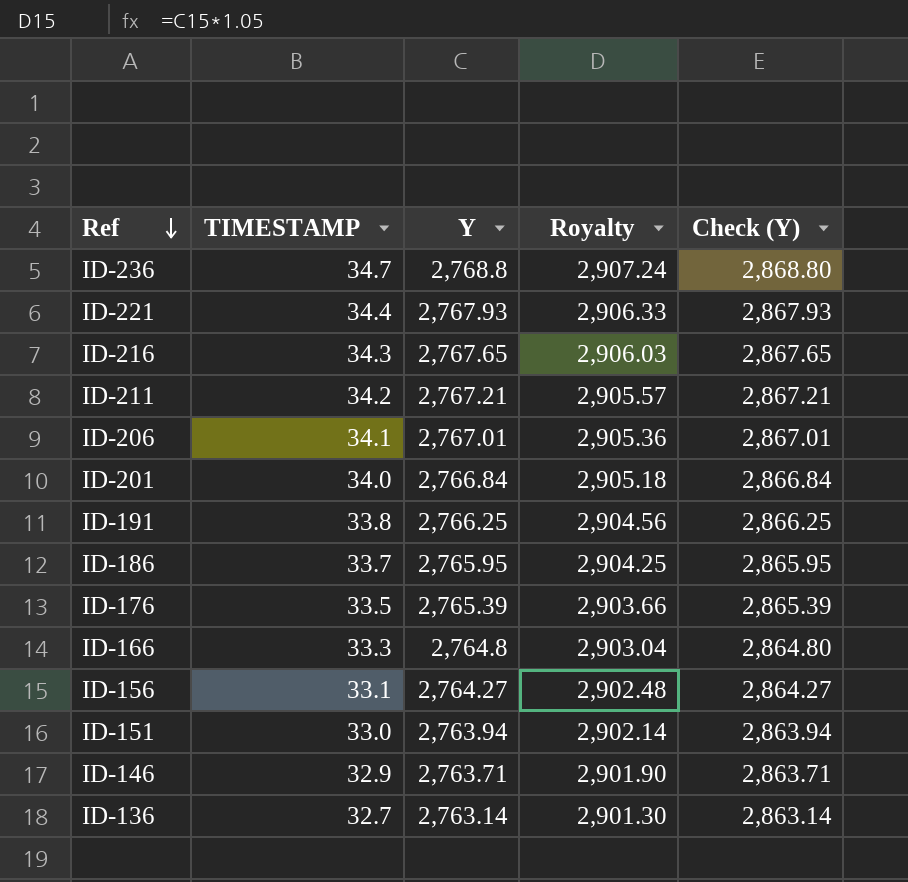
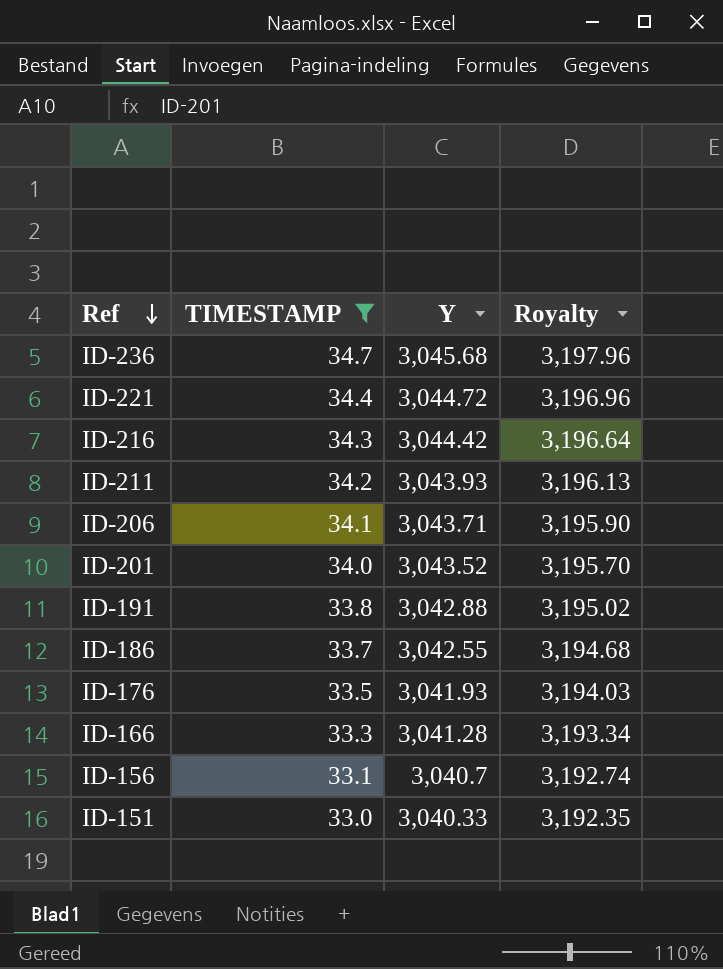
filter: none -> TIMESTAMP >= 33.0
column Check (Y) | formula: [Y] + 100 -> none
ID-236 | Y: 2,768.8 -> 3,045.68
ID-236 | Royalty: 2,907.24 -> 3,197.96
ID-221 | Y: 2,767.93 -> 3,044.72
ID-221 | Royalty: 2,906.33 -> 3,196.96
ID-216 | Y: 2,767.65 -> 3,044.42
ID-216 | Royalty: 2,906.03 -> 3,196.64
ID-211 | Y: 2,767.21 -> 3,043.93
ID-211 | Royalty: 2,905.57 -> 3,196.13
ID-206 | Y: 2,767.01 -> 3,043.71
ID-206 | Royalty: 2,905.36 -> 3,195.90
ID-201 | Y: 2,766.84 -> 3,043.52
ID-201 | Royalty: 2,905.18 -> 3,195.70
ID-191 | Y: 2,766.25 -> 3,042.88
ID-191 | Royalty: 2,904.56 -> 3,195.02
ID-186 | Y: 2,765.95 -> 3,042.55
ID-186 | Royalty: 2,904.25 -> 3,194.68
ID-176 | Y: 2,765.39 -> 3,041.93
ID-176 | Royalty: 2,903.66 -> 3,194.03
ID-166 | Y: 2,764.8 -> 3,041.28
ID-166 | Royalty: 2,903.04 -> 3,193.34
ID-156 | Y: 2,764.27 -> 3,040.7
ID-156 | Royalty: 2,902.48 -> 3,192.74
ID-151 | Y: 2,763.94 -> 3,040.33
ID-151 | Royalty: 2,902.14 -> 3,192.35

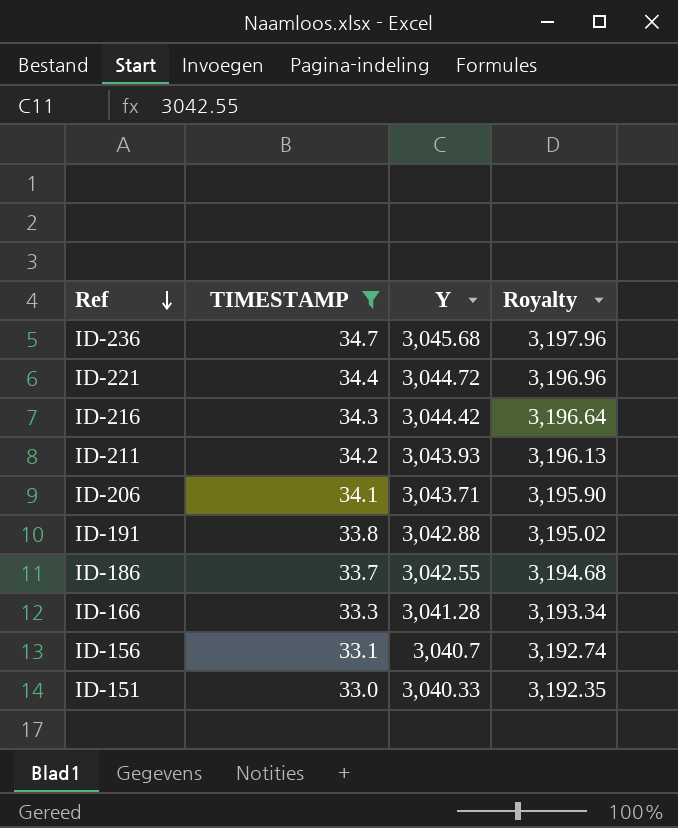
row ID-201: 34.0 | 3,043.52 | 3,195.70 -> none
row ID-176: 33.5 | 3,041.93 | 3,194.03 -> none

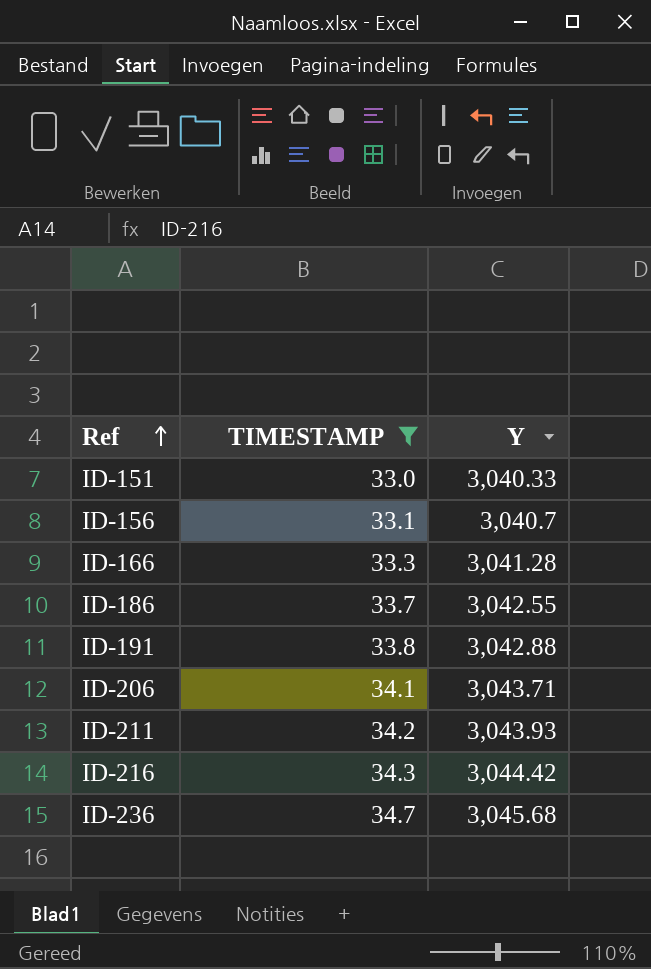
row order: Ref descending -> Ref ascending
column Royalty | formula: [Y] * 1.05 -> none
row ID-221: 34.4 | 3,044.72 | 3,196.96 -> none

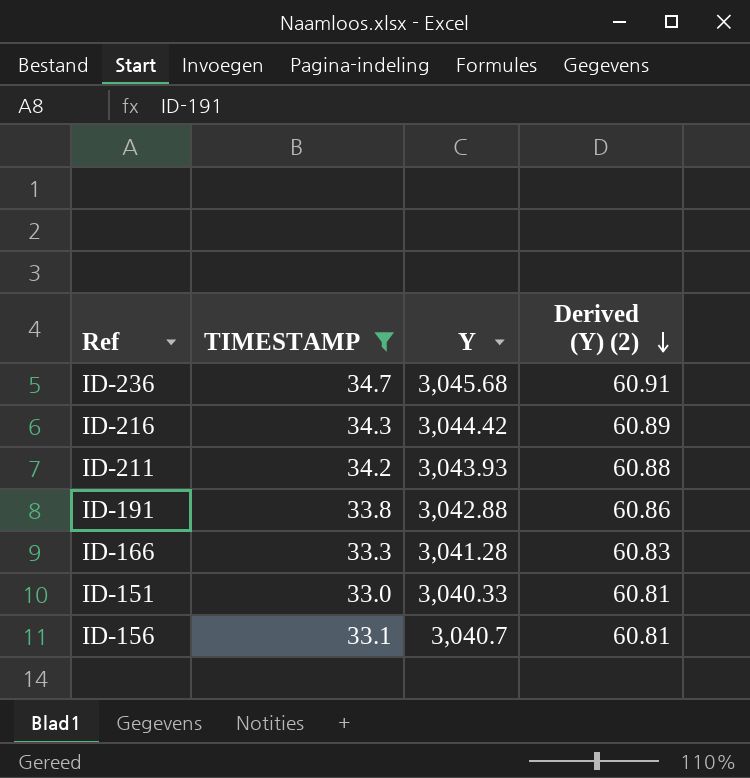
row order: Ref ascending -> Derived (Y) (2) descending
column Derived (Y) (2) | formula: none -> [Y] * 0.02
row ID-186: 33.7 | 3,042.55 -> none
row ID-206: 34.1 | 3,043.71 -> none

